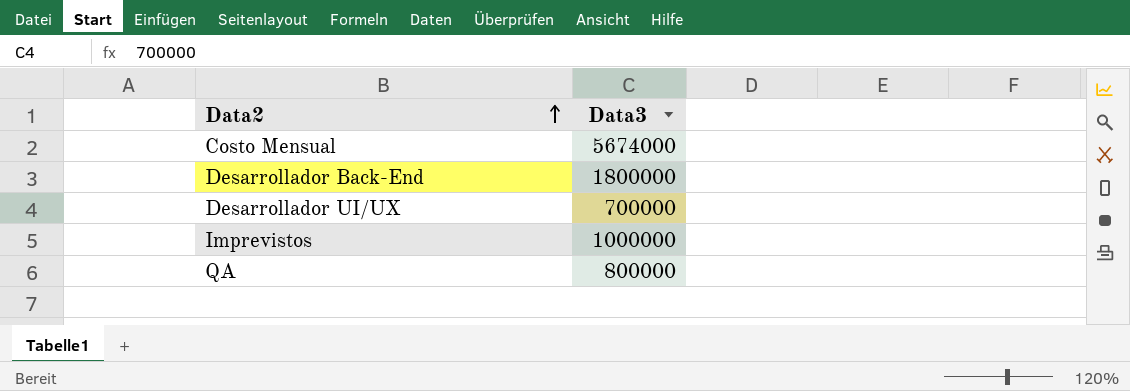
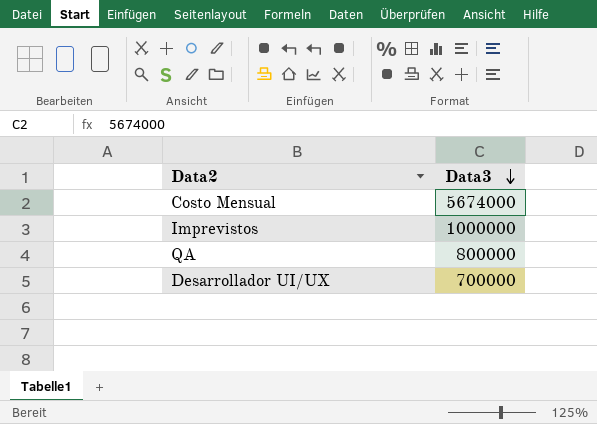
row order: Data2 ascending -> Data3 descending
row Desarrollador Back-End: 1800000 -> none

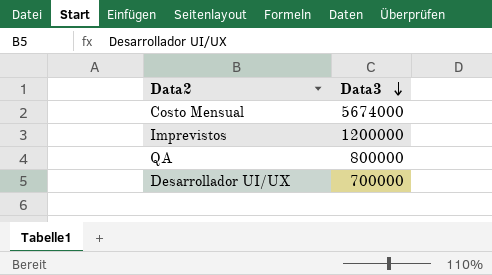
Imprevistos | Data3: 1000000 -> 1200000

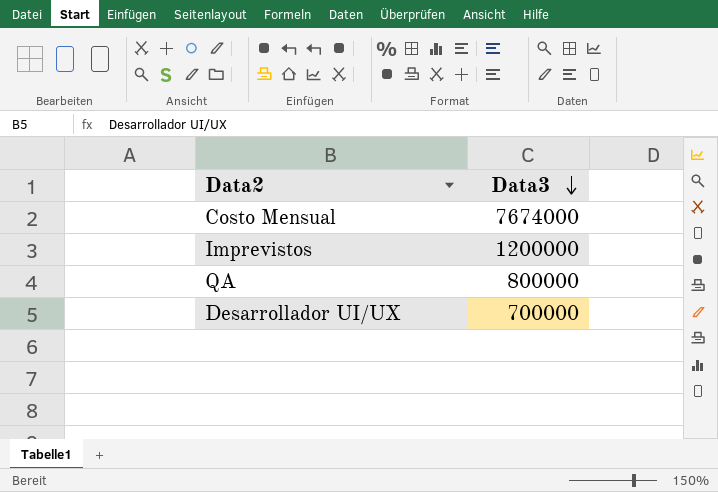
Costo Mensual | Data3: 5674000 -> 7674000

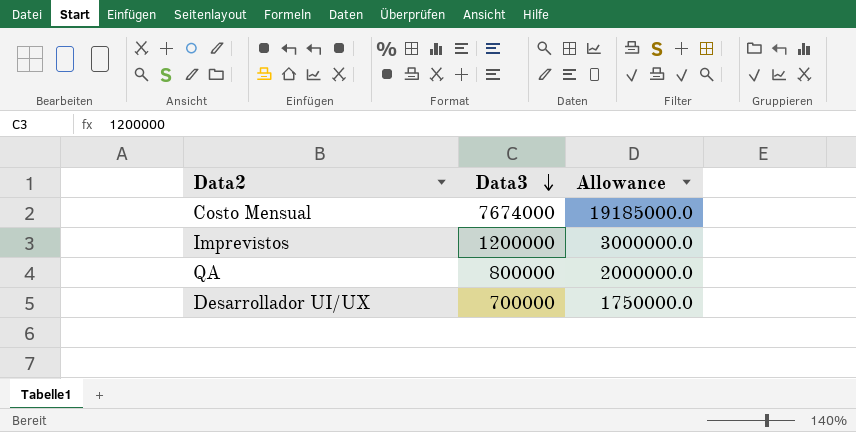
column Allowance | formula: none -> [Data3] * 2.5

